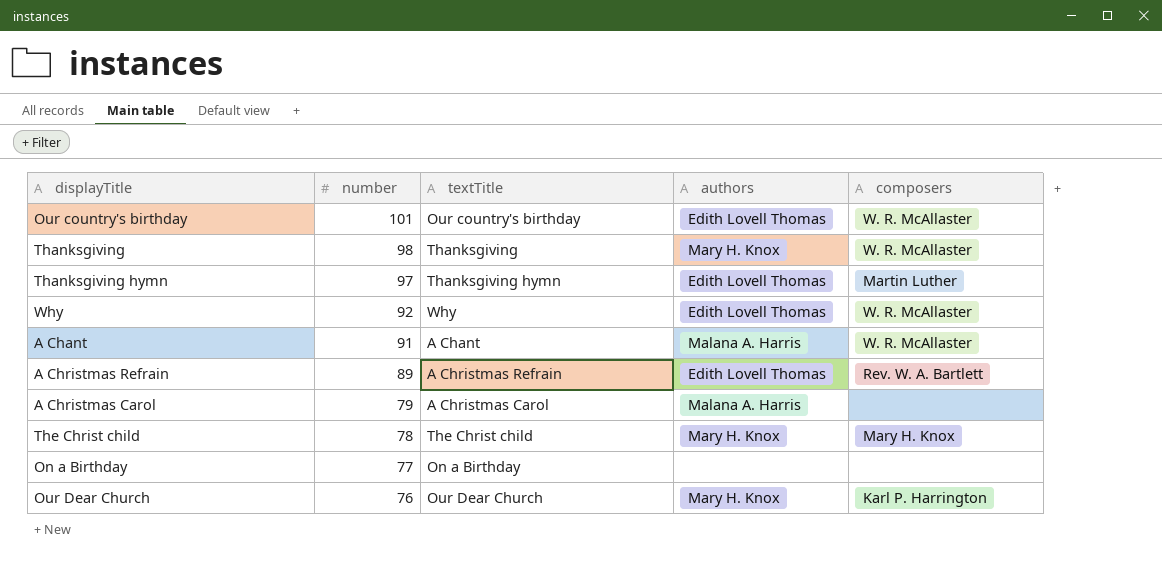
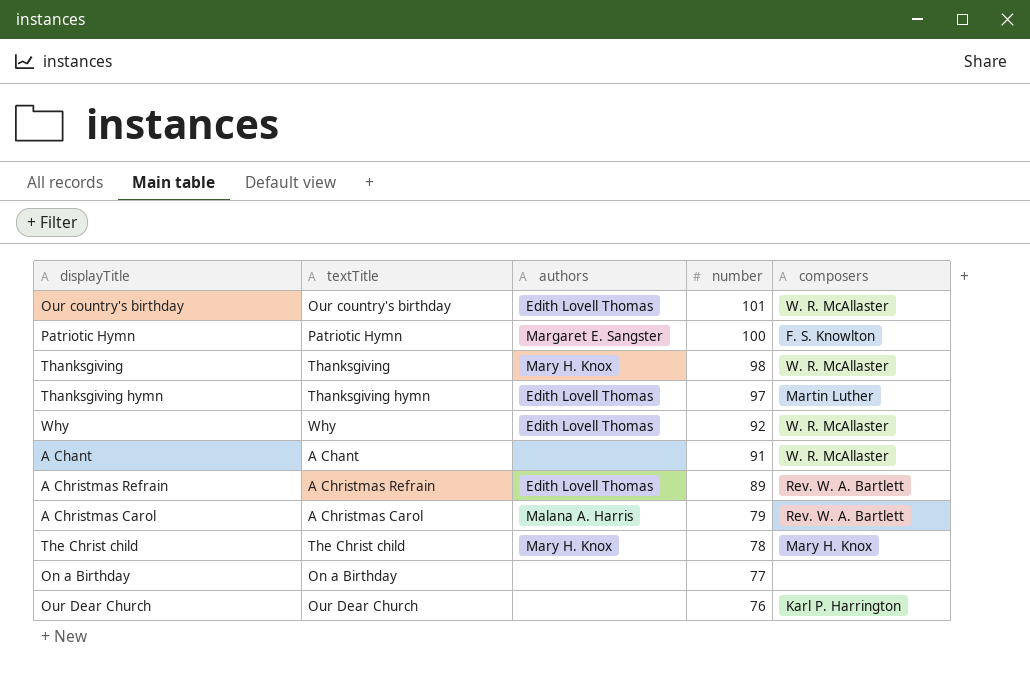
column number | position: 2 -> 4
row Patriotic Hymn: none -> Patriotic Hymn | Margaret E. Sangster | 100 | F. S. Knowlton
A Chant | authors: Malana A. Harris -> none
A Christmas Carol | composers: none -> Rev. W. A. Bartlett
Our Dear Church | authors: Mary H. Knox -> none

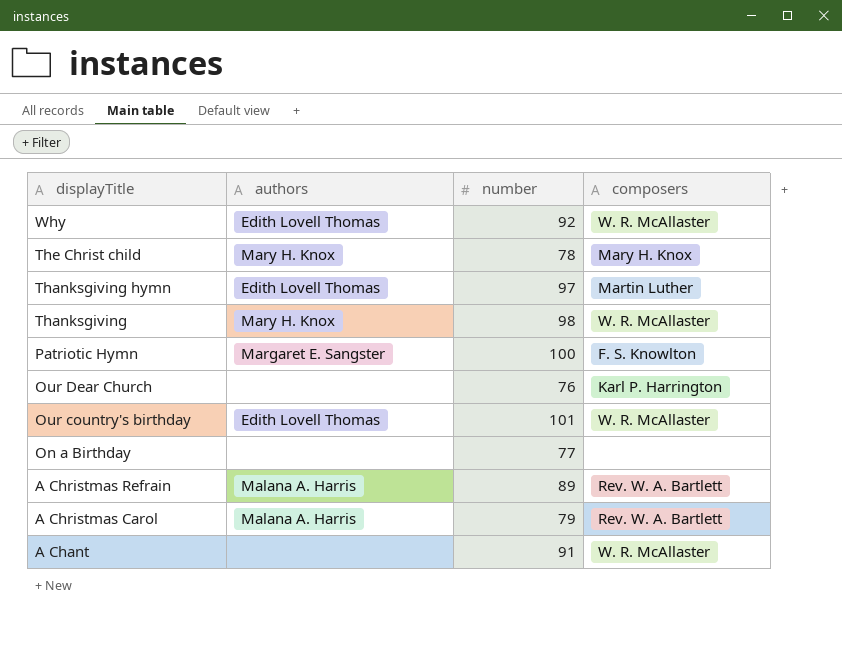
row order: number descending -> displayTitle descending
column textTitle | position: 2 -> none
A Christmas Refrain | authors: Edith Lovell Thomas -> Malana A. Harris

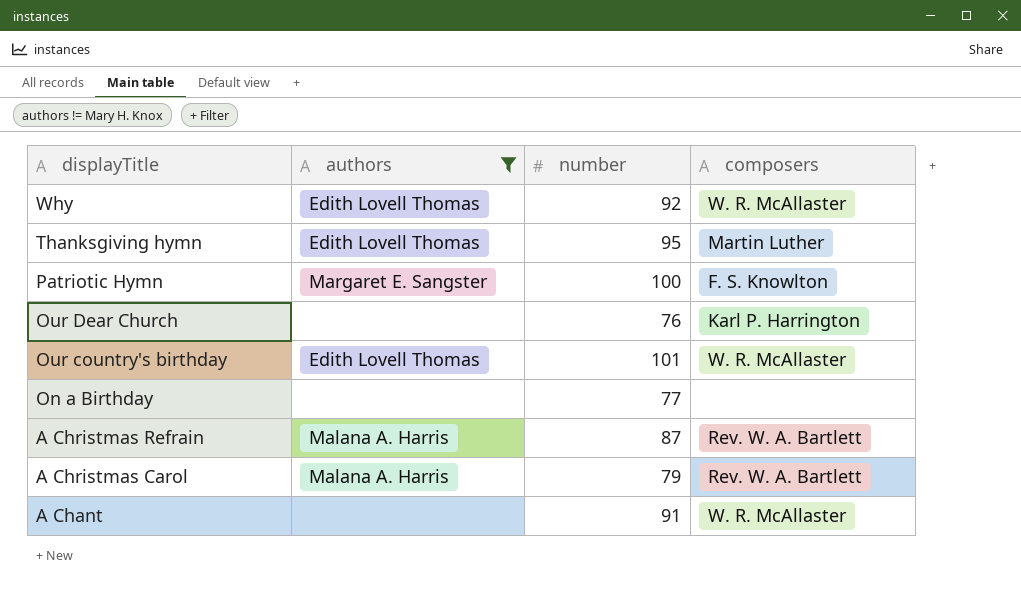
filter: none -> authors != Mary H. Knox
Thanksgiving hymn | number: 97 -> 95
A Christmas Refrain | number: 89 -> 87

